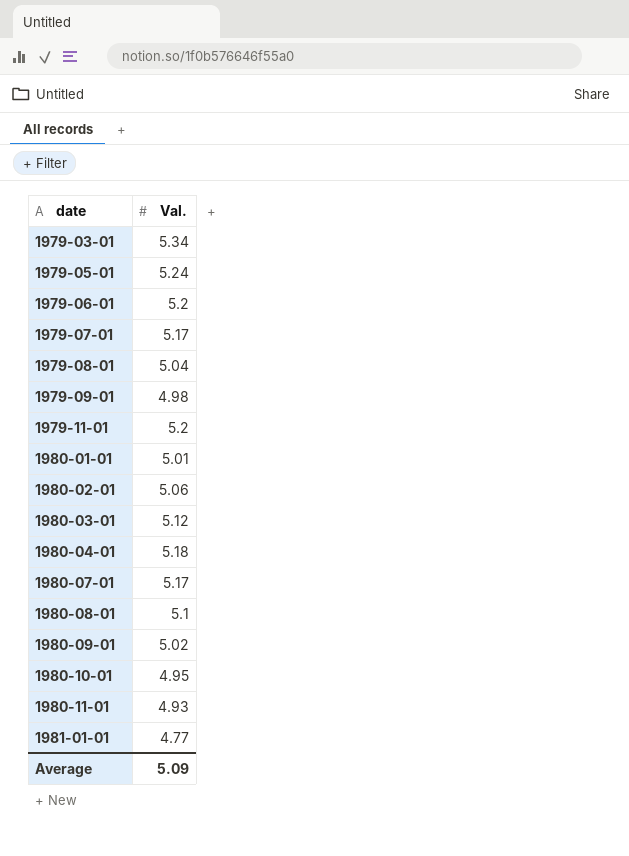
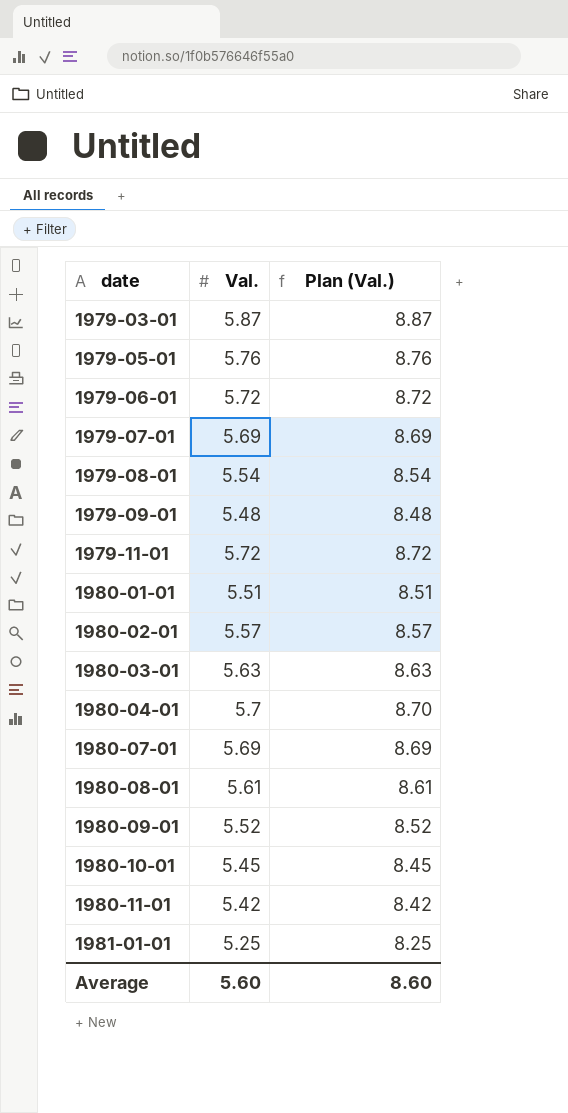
column Plan (Val.) | formula: none -> [Val.] + 3
1979-03-01 | Val.: 5.34 -> 5.87
1979-05-01 | Val.: 5.24 -> 5.76
1979-06-01 | Val.: 5.2 -> 5.72
1979-07-01 | Val.: 5.17 -> 5.69
1979-08-01 | Val.: 5.04 -> 5.54
1979-09-01 | Val.: 4.98 -> 5.48
1979-11-01 | Val.: 5.2 -> 5.72
1980-01-01 | Val.: 5.01 -> 5.51
1980-02-01 | Val.: 5.06 -> 5.57
1980-03-01 | Val.: 5.12 -> 5.63
1980-04-01 | Val.: 5.18 -> 5.7
1980-07-01 | Val.: 5.17 -> 5.69
1980-08-01 | Val.: 5.1 -> 5.61
1980-09-01 | Val.: 5.02 -> 5.52
1980-10-01 | Val.: 4.95 -> 5.45
1980-11-01 | Val.: 4.93 -> 5.42
1981-01-01 | Val.: 4.77 -> 5.25
Average | Val.: 5.09 -> 5.60

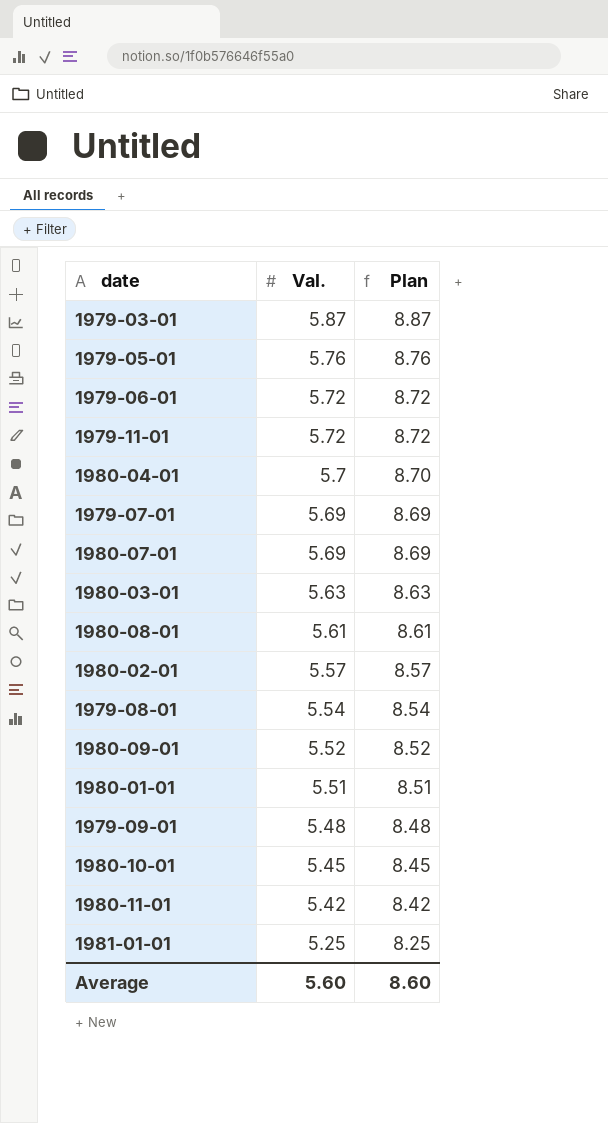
row order: date ascending -> Val. descending
column name: Plan (Val.) -> Plan

